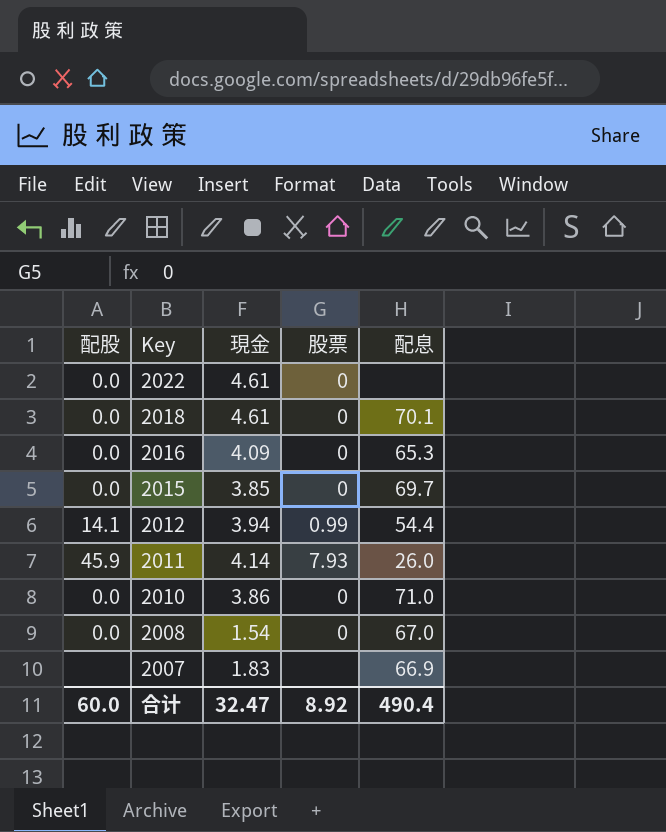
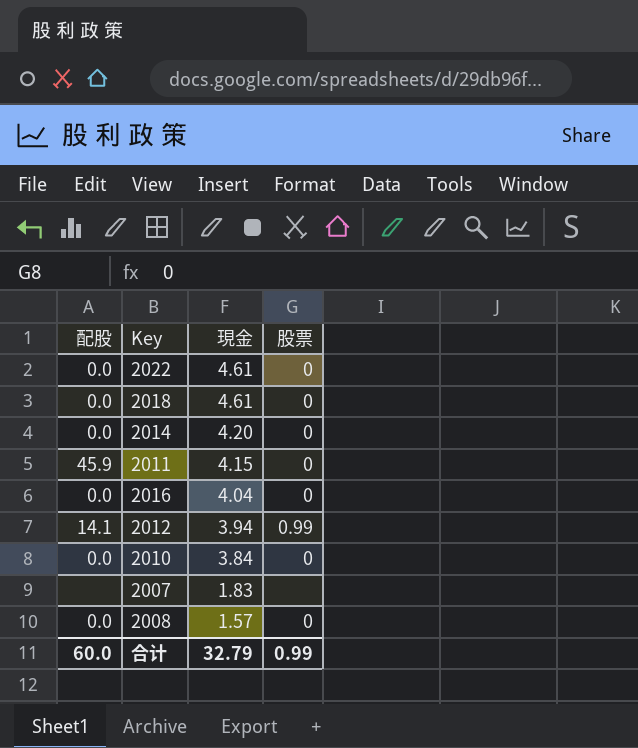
row order: Key descending -> 現金 descending
column 配息 | position: 5 -> none
row 2015: 0.0 | 3.85 | 0 | 69.7 -> none
row 2014: none -> 0.0 | 4.20 | 0
2011 | 現金: 4.14 -> 4.15
2011 | 股票: 7.93 -> 0
2016 | 現金: 4.09 -> 4.04
2010 | 現金: 3.86 -> 3.84
2008 | 現金: 1.54 -> 1.57
合计 | 現金: 32.47 -> 32.79
合计 | 股票: 8.92 -> 0.99

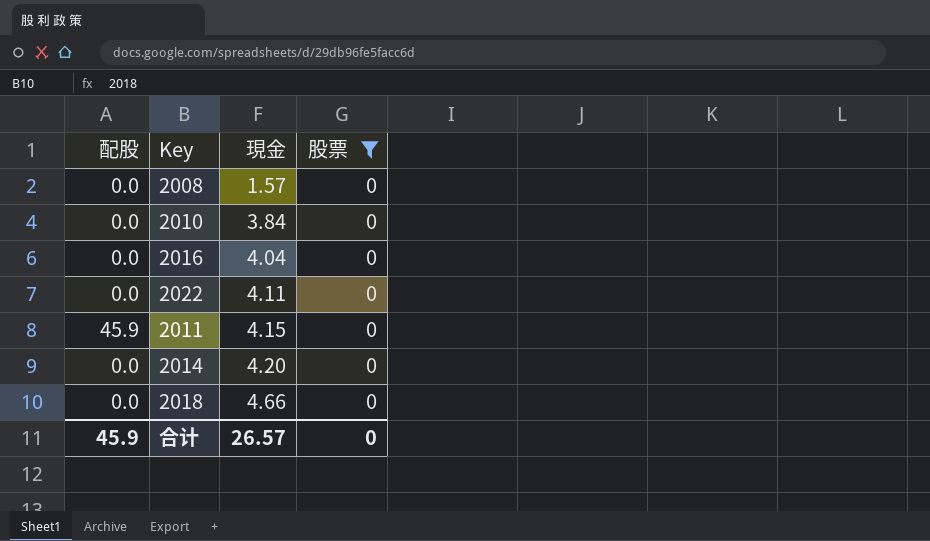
filter: none -> 股票 = 0
row order: 現金 descending -> 現金 ascending
2022 | 現金: 4.61 -> 4.11
2018 | 現金: 4.61 -> 4.66
合计 | 配股: 60.0 -> 45.9
合计 | 現金: 32.79 -> 26.57
合计 | 股票: 0.99 -> 0

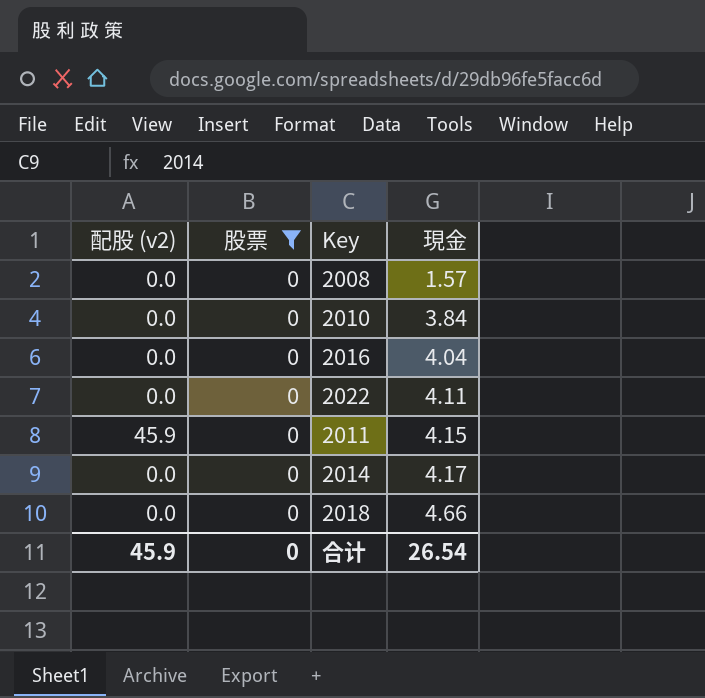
column name: 配股 -> 配股 (v2)
column 股票 | position: 4 -> 2
2014 | 現金: 4.20 -> 4.17
合计 | 現金: 26.57 -> 26.54

